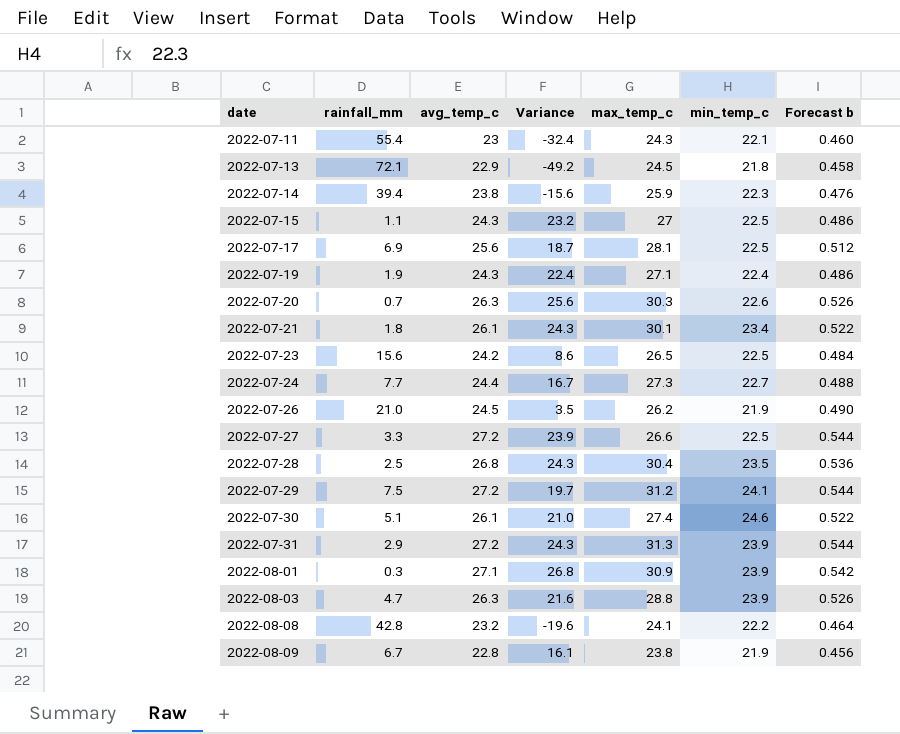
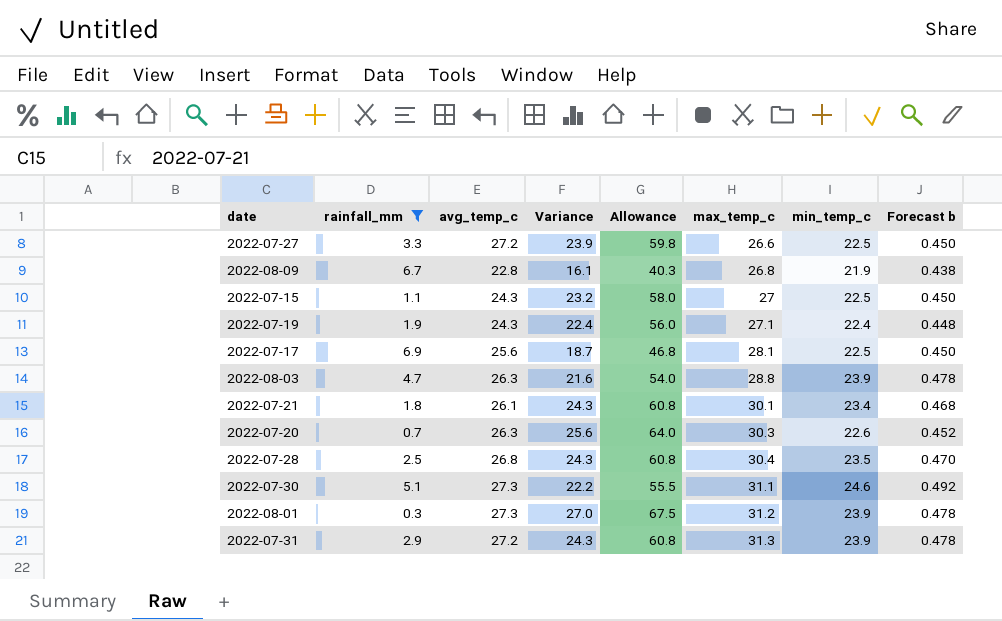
filter: none -> rainfall_mm <= 6.9
row order: date ascending -> max_temp_c ascending
column Allowance | formula: none -> [Variance] * 2.5
column Forecast b | formula: [avg_temp_c] * 0.02 -> [min_temp_c] * 0.02
2022-08-09 | max_temp_c: 23.8 -> 26.8
2022-07-30 | avg_temp_c: 26.1 -> 27.3
2022-07-30 | Variance: 21.0 -> 22.2
2022-07-30 | max_temp_c: 27.4 -> 31.1
2022-08-01 | avg_temp_c: 27.1 -> 27.3
2022-08-01 | Variance: 26.8 -> 27.0
2022-08-01 | max_temp_c: 30.9 -> 31.2

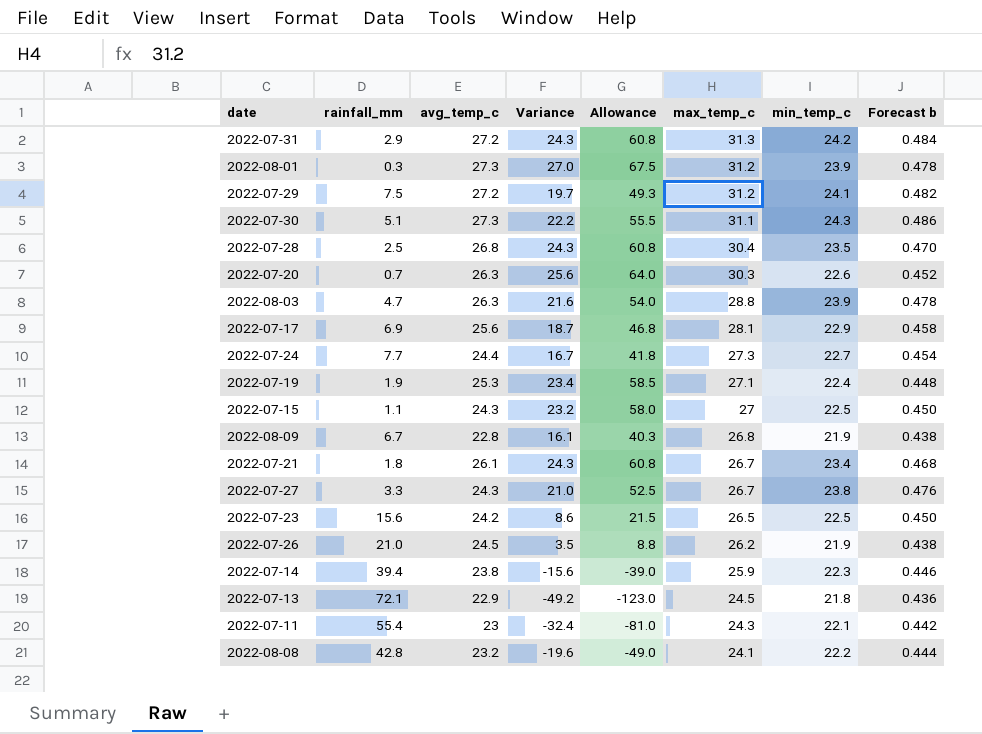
filter: rainfall_mm <= 6.9 -> none
row order: max_temp_c ascending -> max_temp_c descending
2022-07-31 | min_temp_c: 23.9 -> 24.2
2022-07-31 | Forecast b: 0.478 -> 0.484
2022-07-30 | min_temp_c: 24.6 -> 24.3
2022-07-30 | Forecast b: 0.492 -> 0.486
2022-07-17 | min_temp_c: 22.5 -> 22.9
2022-07-17 | Forecast b: 0.450 -> 0.458
2022-07-19 | avg_temp_c: 24.3 -> 25.3
2022-07-19 | Variance: 22.4 -> 23.4
2022-07-19 | Allowance: 56.0 -> 58.5
2022-07-21 | max_temp_c: 30.1 -> 26.7
2022-07-27 | avg_temp_c: 27.2 -> 24.3
2022-07-27 | Variance: 23.9 -> 21.0
2022-07-27 | Allowance: 59.8 -> 52.5
2022-07-27 | max_temp_c: 26.6 -> 26.7
2022-07-27 | min_temp_c: 22.5 -> 23.8
2022-07-27 | Forecast b: 0.450 -> 0.476

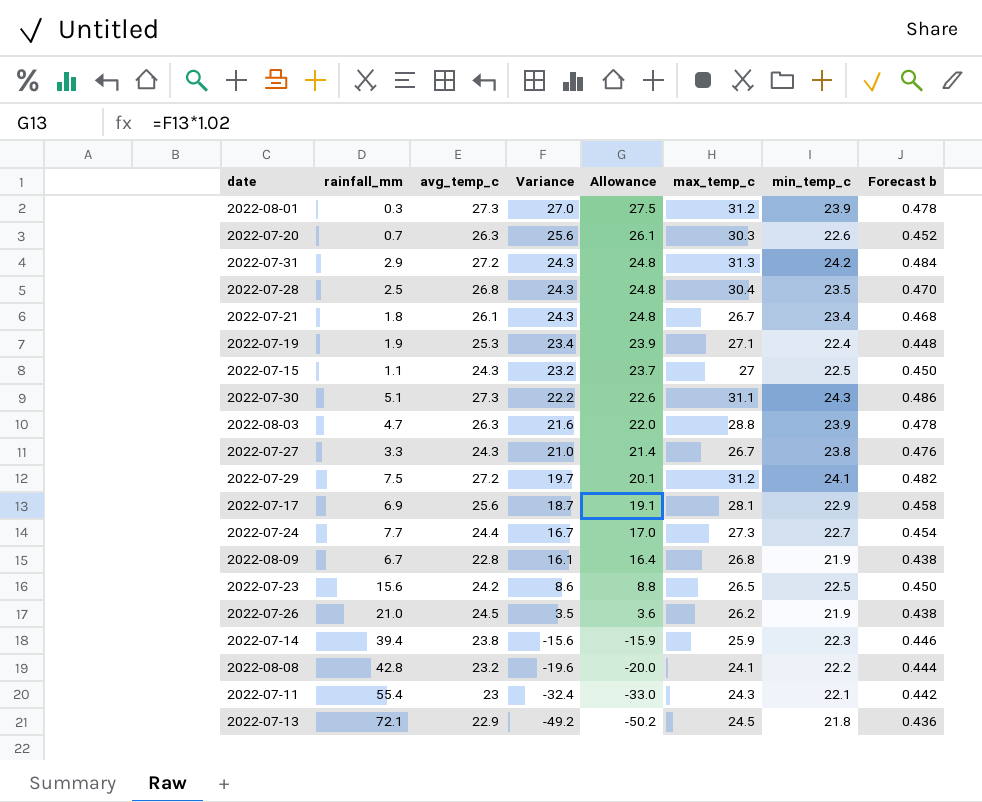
row order: max_temp_c descending -> Variance descending
column Allowance | formula: [Variance] * 2.5 -> [Variance] * 1.02

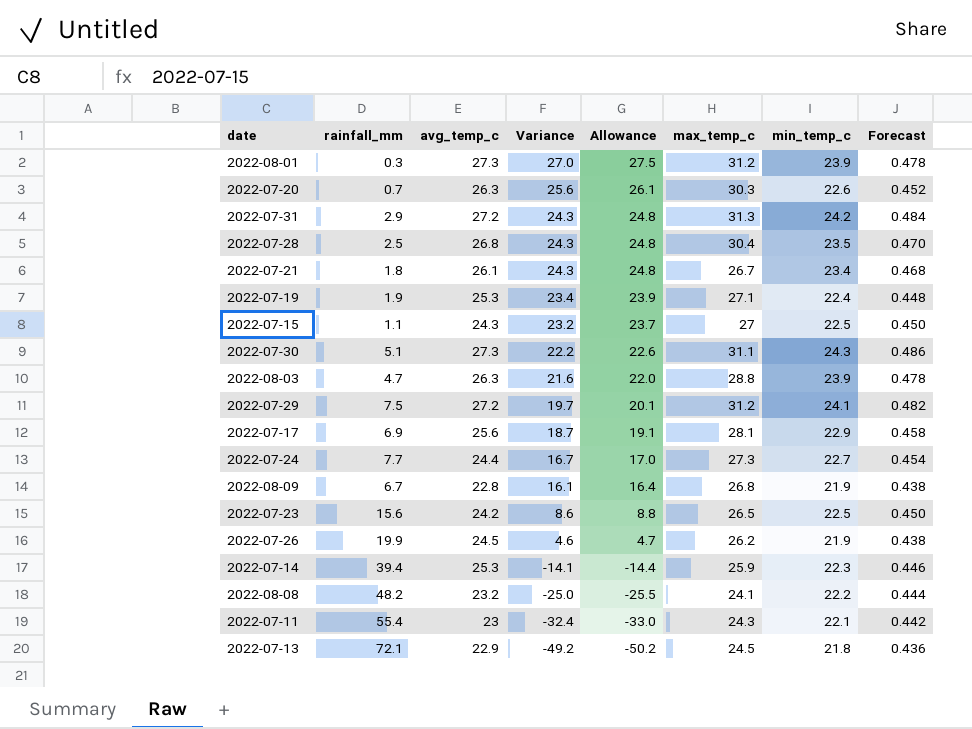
column name: Forecast b -> Forecast
row 2022-07-27: 3.3 | 24.3 | 21.0 | 21.4 | 26.7 | 23.8 | 0.476 -> none
2022-07-26 | rainfall_mm: 21.0 -> 19.9
2022-07-26 | Variance: 3.5 -> 4.6
2022-07-26 | Allowance: 3.6 -> 4.7
2022-07-14 | avg_temp_c: 23.8 -> 25.3
2022-07-14 | Variance: -15.6 -> -14.1
2022-07-14 | Allowance: -15.9 -> -14.4
2022-08-08 | rainfall_mm: 42.8 -> 48.2
2022-08-08 | Variance: -19.6 -> -25.0
2022-08-08 | Allowance: -20.0 -> -25.5

